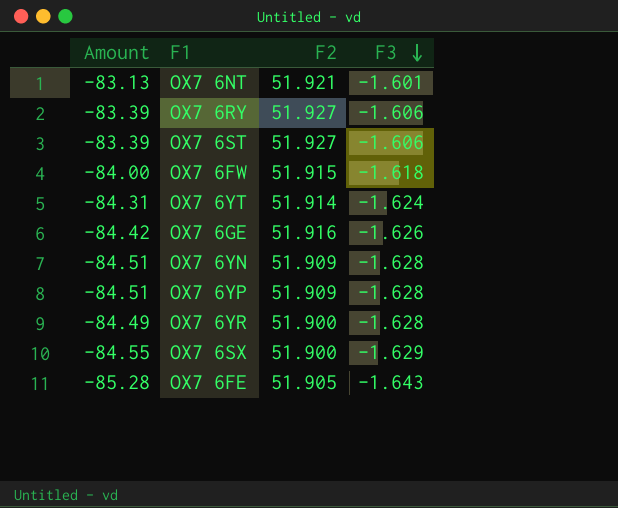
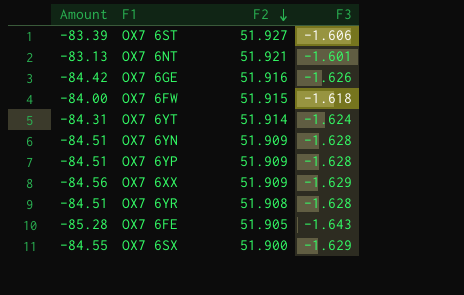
row order: F3 descending -> F2 descending
row OX7 6RY: -83.39 | 51.927 | -1.606 -> none
row OX7 6XX: none -> -84.56 | 51.909 | -1.629
OX7 6YR | Amount: -84.49 -> -84.51
OX7 6YR | F2: 51.900 -> 51.908

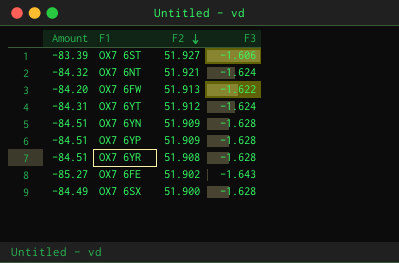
row OX7 6GE: -84.42 | 51.916 | -1.626 -> none
row OX7 6XX: -84.56 | 51.909 | -1.629 -> none
OX7 6NT | Amount: -83.13 -> -84.32
OX7 6NT | F3: -1.601 -> -1.624
OX7 6FW | Amount: -84.00 -> -84.20
OX7 6FW | F2: 51.915 -> 51.913
OX7 6FW | F3: -1.618 -> -1.622
OX7 6YT | F2: 51.914 -> 51.912
OX7 6FE | Amount: -85.28 -> -85.27
OX7 6FE | F2: 51.905 -> 51.902
OX7 6SX | Amount: -84.55 -> -84.49
OX7 6SX | F3: -1.629 -> -1.628

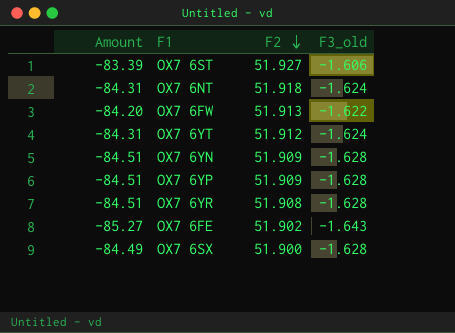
column name: F3 -> F3_old
OX7 6NT | Amount: -84.32 -> -84.31
OX7 6NT | F2: 51.921 -> 51.918

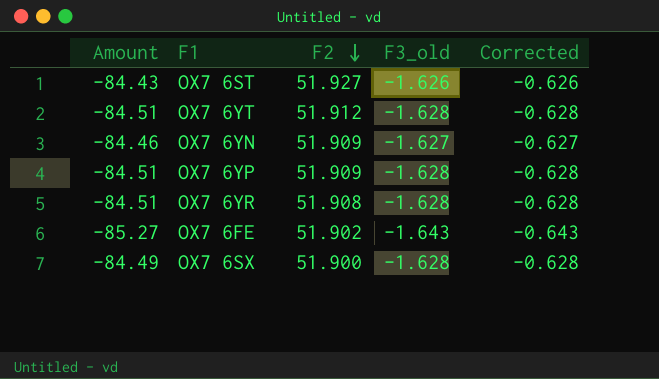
column Corrected | formula: none -> [F3_old] + 1
row OX7 6NT: -84.31 | 51.918 | -1.624 -> none
row OX7 6FW: -84.20 | 51.913 | -1.622 -> none
OX7 6ST | Amount: -83.39 -> -84.43
OX7 6ST | F3_old: -1.606 -> -1.626
OX7 6YT | Amount: -84.31 -> -84.51
OX7 6YT | F3_old: -1.624 -> -1.628
OX7 6YN | Amount: -84.51 -> -84.46
OX7 6YN | F3_old: -1.628 -> -1.627

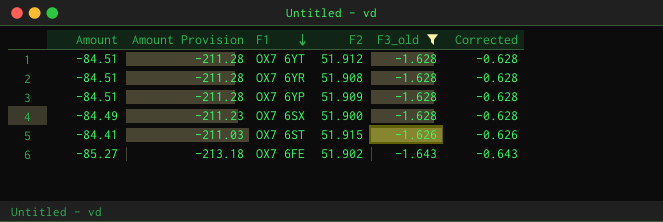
filter: none -> F3_old != -1.627
row order: F2 descending -> F1 descending
column Amount Provision | formula: none -> [Amount] * 2.5
OX7 6ST | Amount: -84.43 -> -84.41
OX7 6ST | F2: 51.927 -> 51.915

